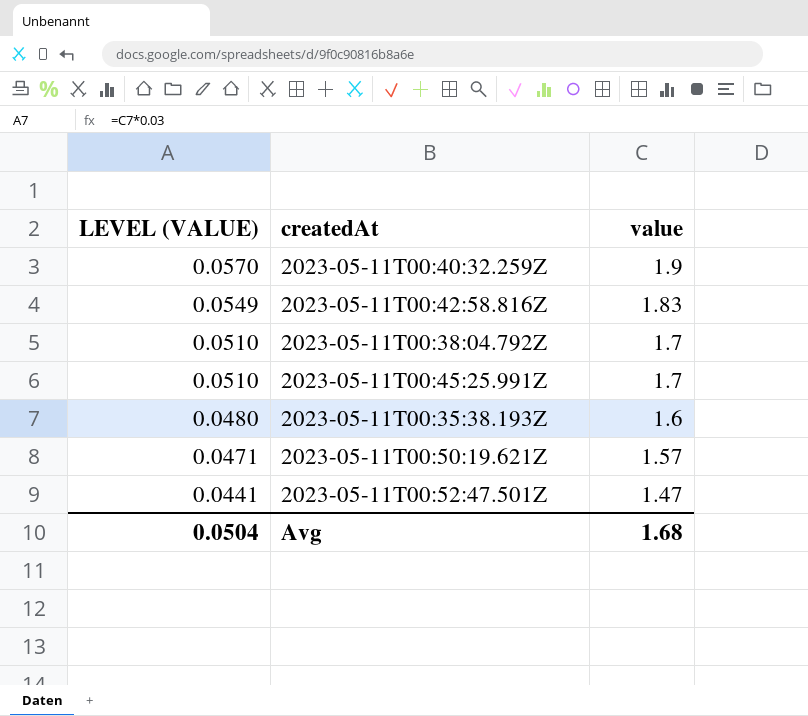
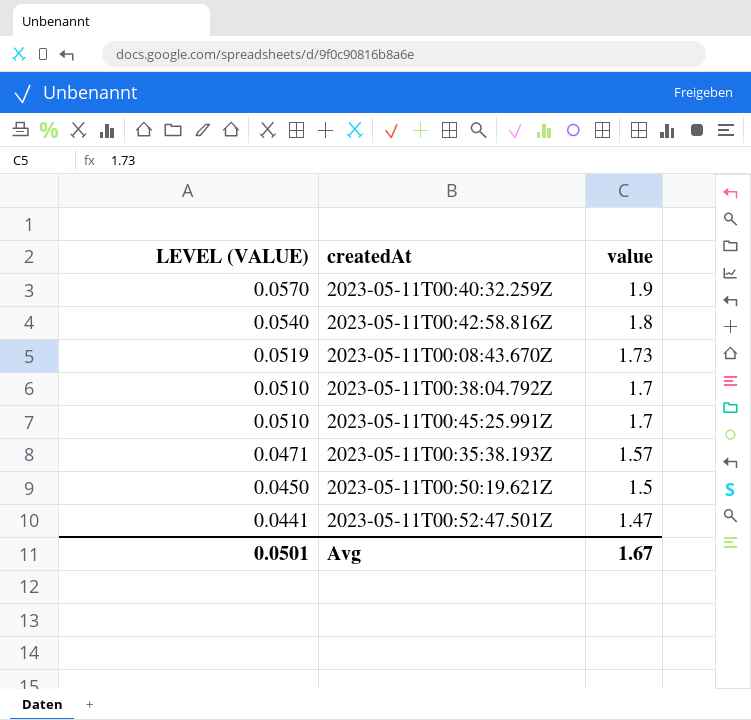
2023-05-11T00:42:58.816Z | LEVEL (VALUE): 0.0549 -> 0.0540
2023-05-11T00:42:58.816Z | value: 1.83 -> 1.8
row 2023-05-11T00:08:43.670Z: none -> 0.0519 | 1.73
2023-05-11T00:35:38.193Z | LEVEL (VALUE): 0.0480 -> 0.0471
2023-05-11T00:35:38.193Z | value: 1.6 -> 1.57
2023-05-11T00:50:19.621Z | LEVEL (VALUE): 0.0471 -> 0.0450
2023-05-11T00:50:19.621Z | value: 1.57 -> 1.5
Avg | LEVEL (VALUE): 0.0504 -> 0.0501
Avg | value: 1.68 -> 1.67

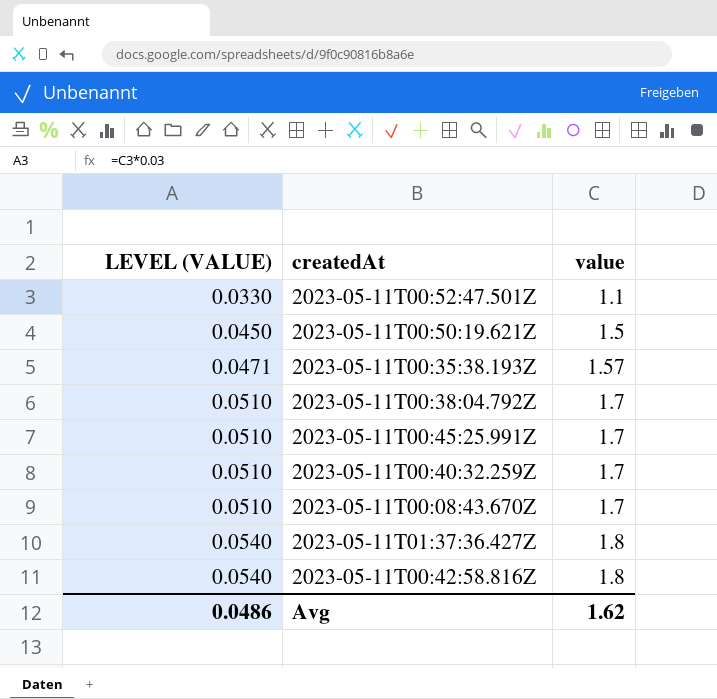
row order: LEVEL (VALUE) descending -> LEVEL (VALUE) ascending
2023-05-11T00:52:47.501Z | LEVEL (VALUE): 0.0441 -> 0.0330
2023-05-11T00:52:47.501Z | value: 1.47 -> 1.1
2023-05-11T00:40:32.259Z | LEVEL (VALUE): 0.0570 -> 0.0510
2023-05-11T00:40:32.259Z | value: 1.9 -> 1.7
2023-05-11T00:08:43.670Z | LEVEL (VALUE): 0.0519 -> 0.0510
2023-05-11T00:08:43.670Z | value: 1.73 -> 1.7
row 2023-05-11T01:37:36.427Z: none -> 0.0540 | 1.8
Avg | LEVEL (VALUE): 0.0501 -> 0.0486
Avg | value: 1.67 -> 1.62

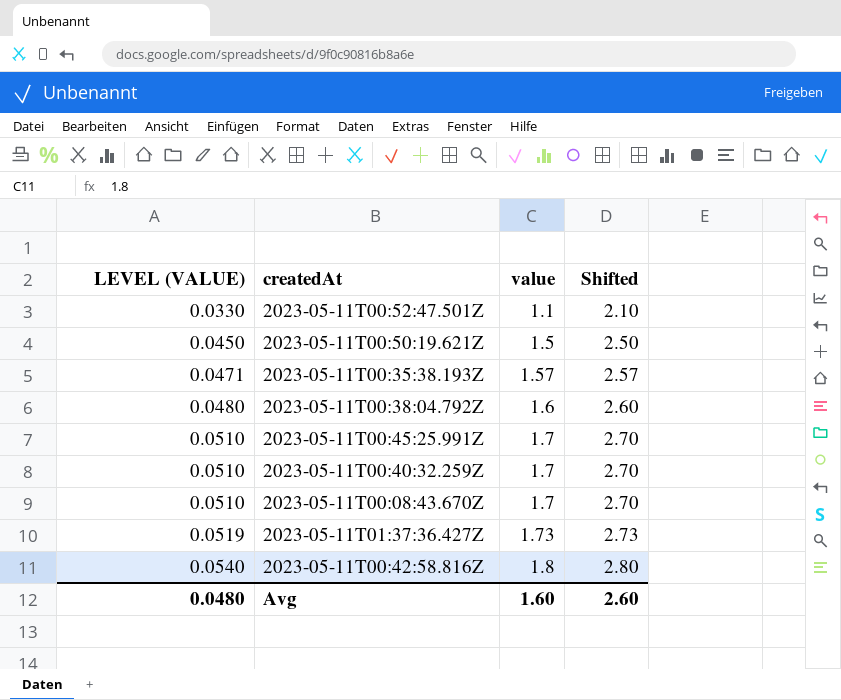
column Shifted | formula: none -> [value] + 1
2023-05-11T00:38:04.792Z | LEVEL (VALUE): 0.0510 -> 0.0480
2023-05-11T00:38:04.792Z | value: 1.7 -> 1.6
2023-05-11T01:37:36.427Z | LEVEL (VALUE): 0.0540 -> 0.0519
2023-05-11T01:37:36.427Z | value: 1.8 -> 1.73
Avg | LEVEL (VALUE): 0.0486 -> 0.0480
Avg | value: 1.62 -> 1.60

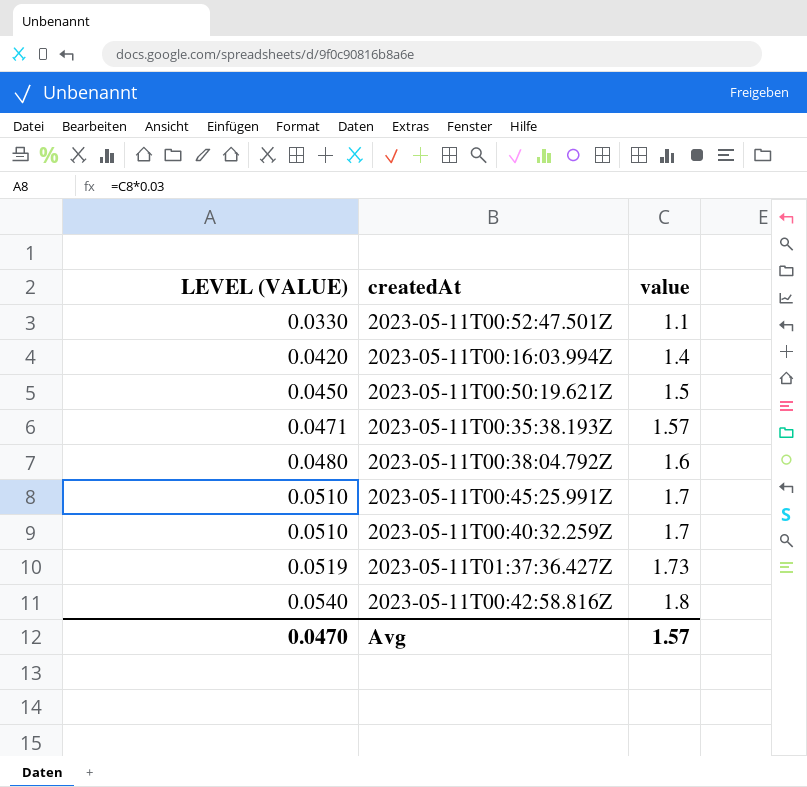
column Shifted | formula: [value] + 1 -> none
row 2023-05-11T00:08:43.670Z: 0.0510 | 1.7 | 2.70 -> none
row 2023-05-11T00:16:03.994Z: none -> 0.0420 | 1.4
Avg | LEVEL (VALUE): 0.0480 -> 0.0470
Avg | value: 1.60 -> 1.57

